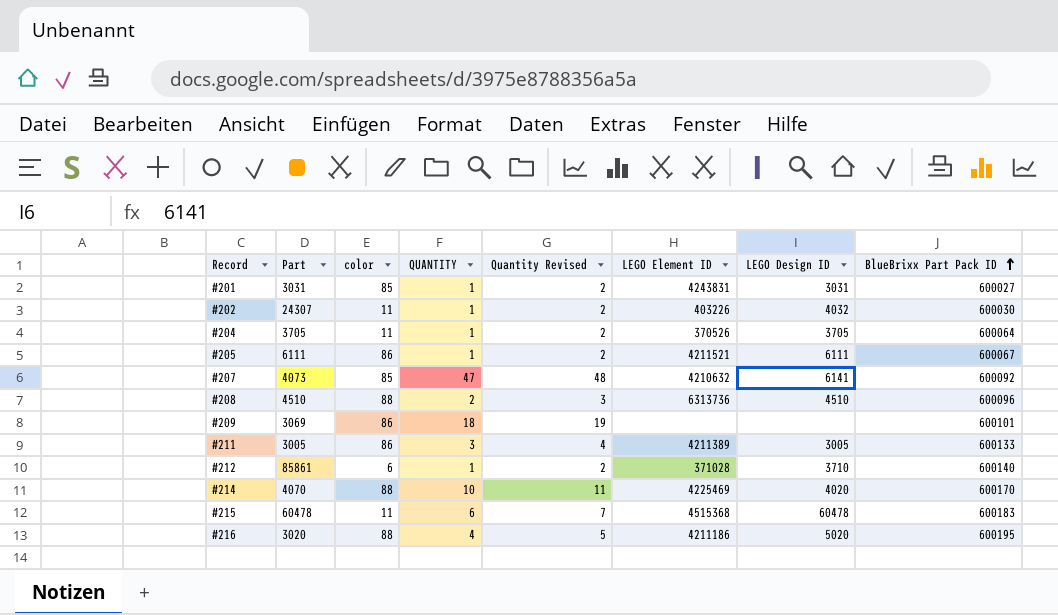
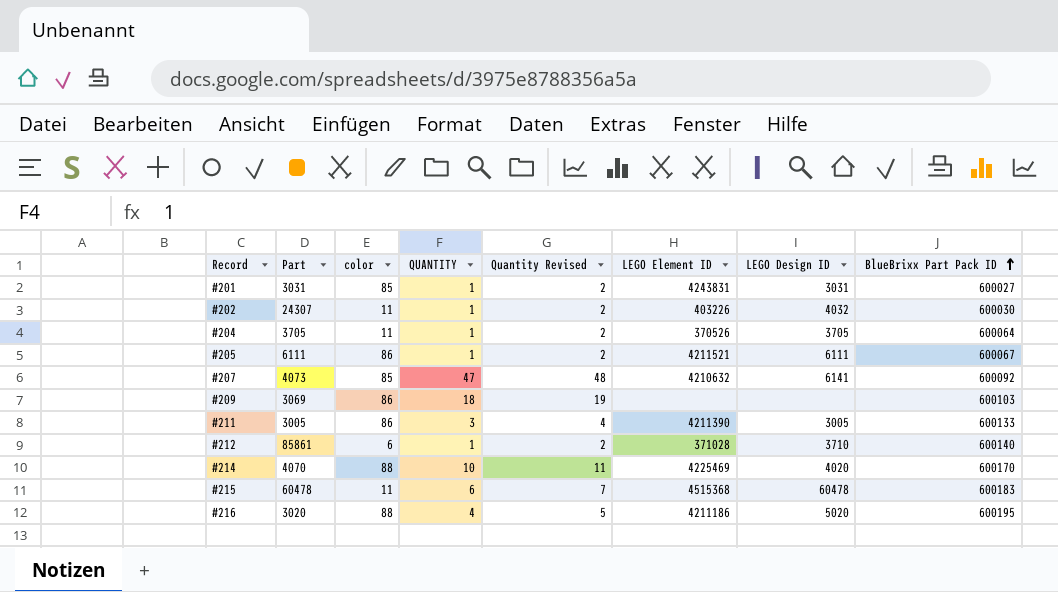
row #208: 4510 | 88 | 2 | 3 | 6313736 | 4510 | 600096 -> none
#209 | BlueBrixx Part Pack ID: 600101 -> 600103
#211 | LEGO Element ID: 4211389 -> 4211390

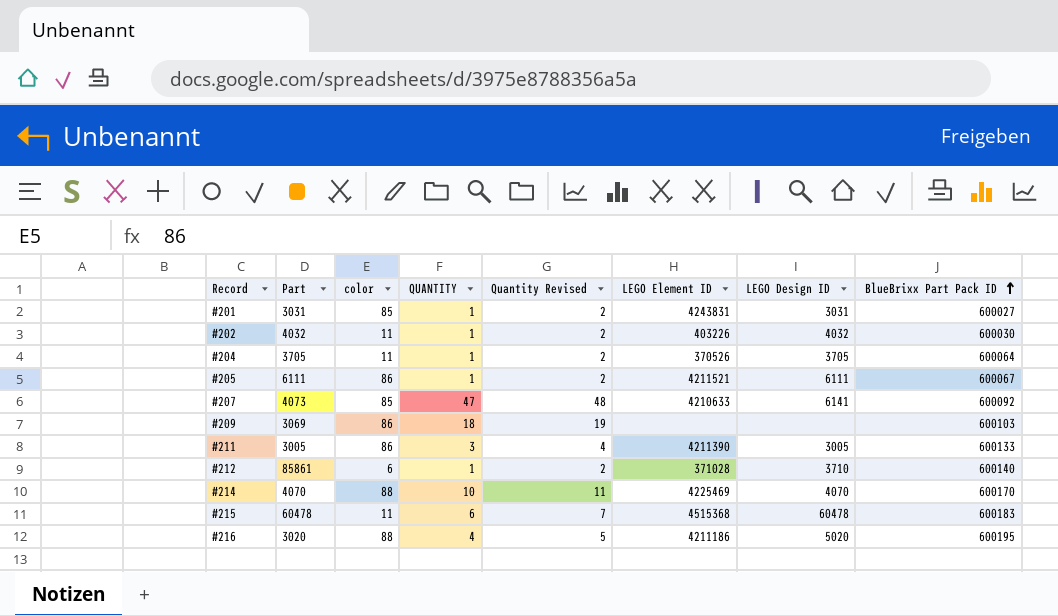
#202 | Part: 24307 -> 4032
#207 | LEGO Element ID: 4210632 -> 4210633
#214 | LEGO Design ID: 4020 -> 4070

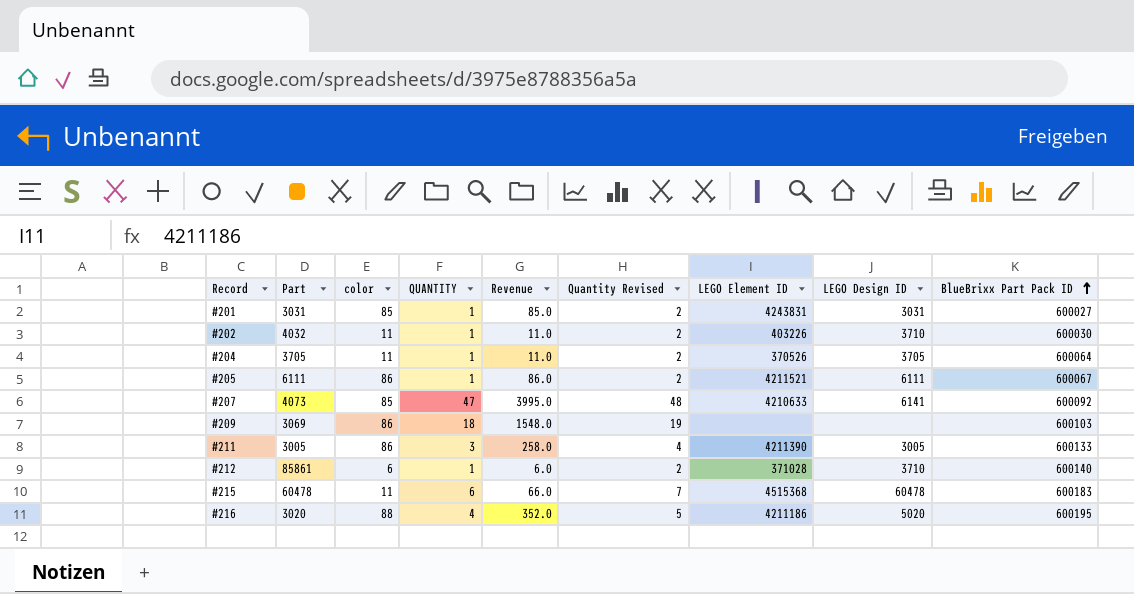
column Revenue | formula: none -> [color] * [QUANTITY]
row #214: 4070 | 88 | 10 | 11 | 4225469 | 4070 | 600170 -> none
#202 | LEGO Design ID: 4032 -> 3710

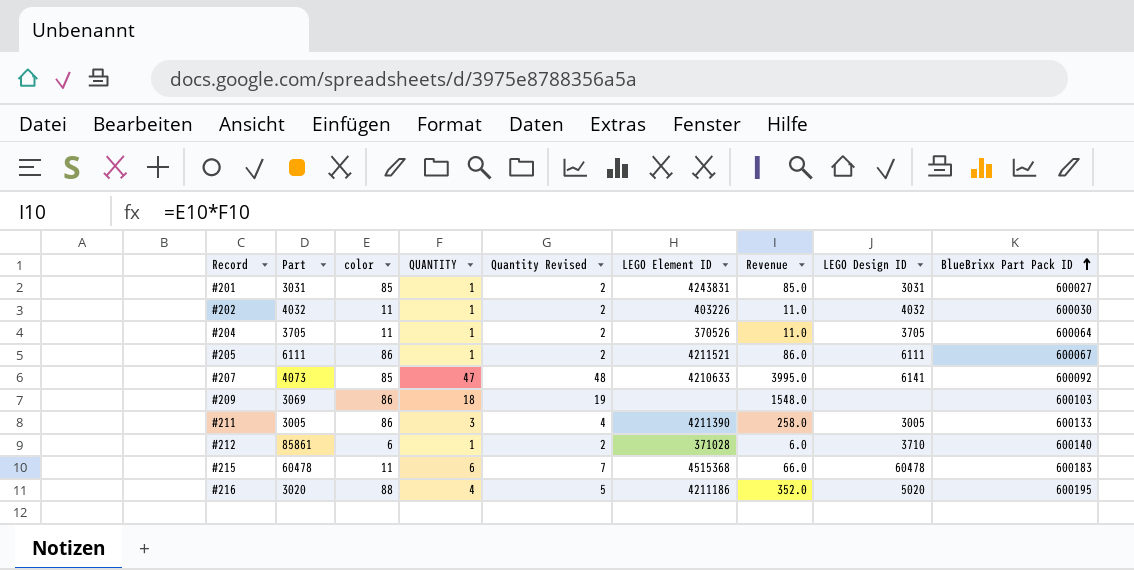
column Revenue | position: 5 -> 7
#202 | LEGO Design ID: 3710 -> 4032

